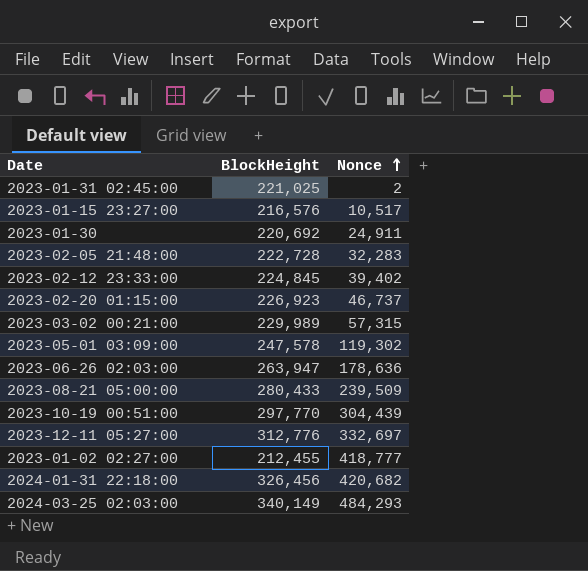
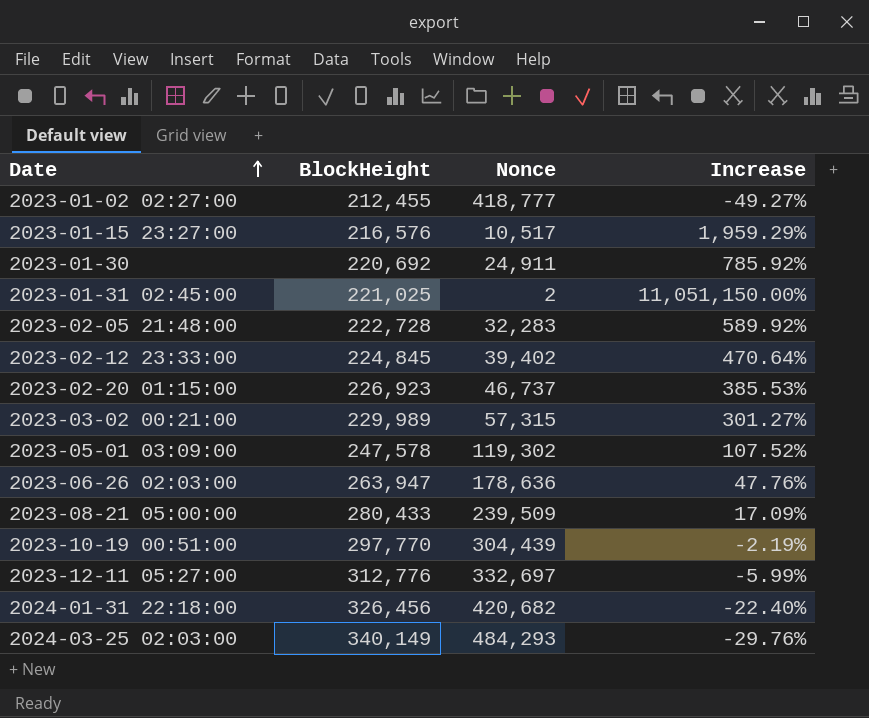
row order: Nonce ascending -> Date ascending
column Increase | formula: none -> ([BlockHeight] - [Nonce]) / [Nonce]

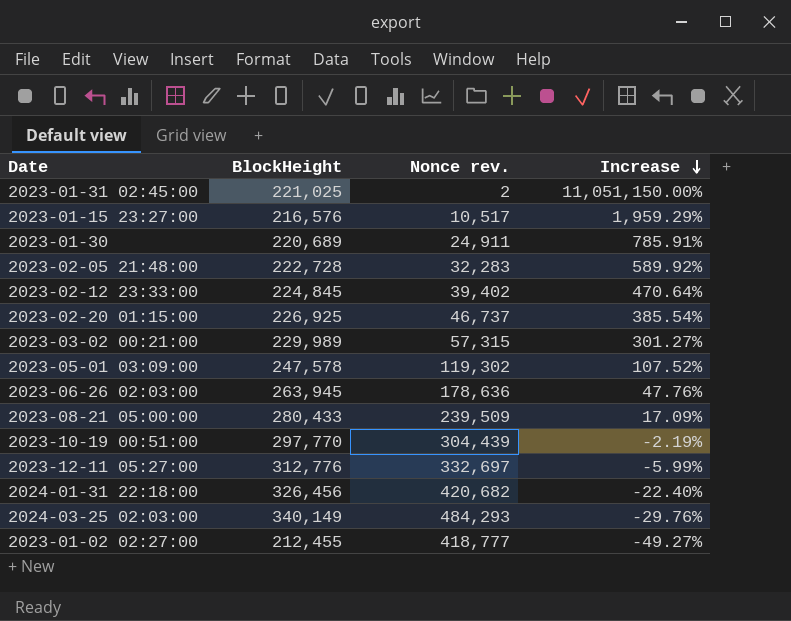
row order: Date ascending -> Increase descending
column name: Nonce -> Nonce rev.
2023-01-30 | BlockHeight: 220,692 -> 220,689
2023-01-30 | Increase: 785.92% -> 785.91%
2023-02-20 01:15:00 | BlockHeight: 226,923 -> 226,925
2023-02-20 01:15:00 | Increase: 385.53% -> 385.54%
2023-06-26 02:03:00 | BlockHeight: 263,947 -> 263,945

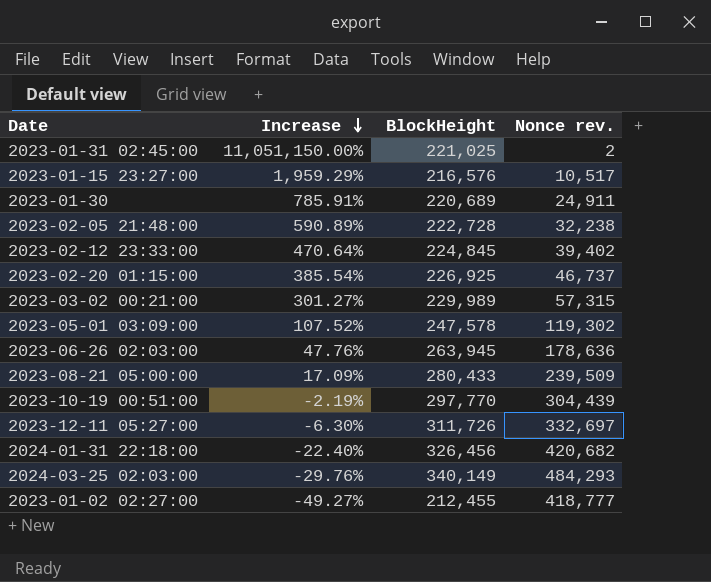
column Increase | position: 4 -> 2
2023-02-05 21:48:00 | Increase: 589.92% -> 590.89%
2023-02-05 21:48:00 | Nonce rev.: 32,283 -> 32,238
2023-12-11 05:27:00 | Increase: -5.99% -> -6.30%
2023-12-11 05:27:00 | BlockHeight: 312,776 -> 311,726

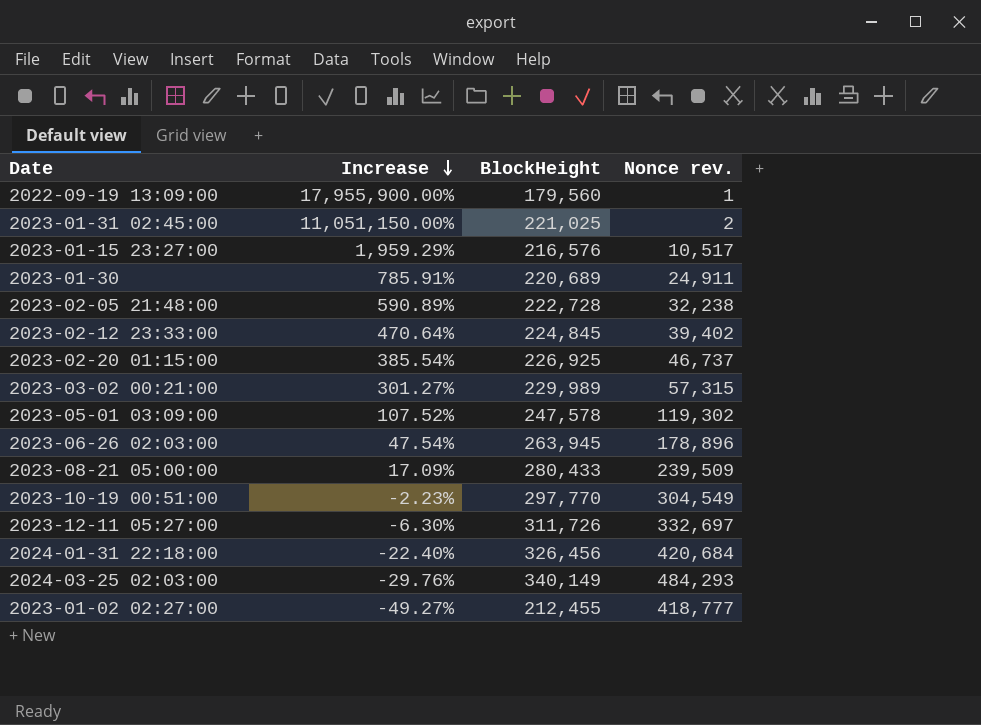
row 2022-09-19 13:09:00: none -> 17,955,900.00% | 179,560 | 1
2023-06-26 02:03:00 | Increase: 47.76% -> 47.54%
2023-06-26 02:03:00 | Nonce rev.: 178,636 -> 178,896
2023-10-19 00:51:00 | Increase: -2.19% -> -2.23%
2023-10-19 00:51:00 | Nonce rev.: 304,439 -> 304,549
2024-01-31 22:18:00 | Nonce rev.: 420,682 -> 420,684

